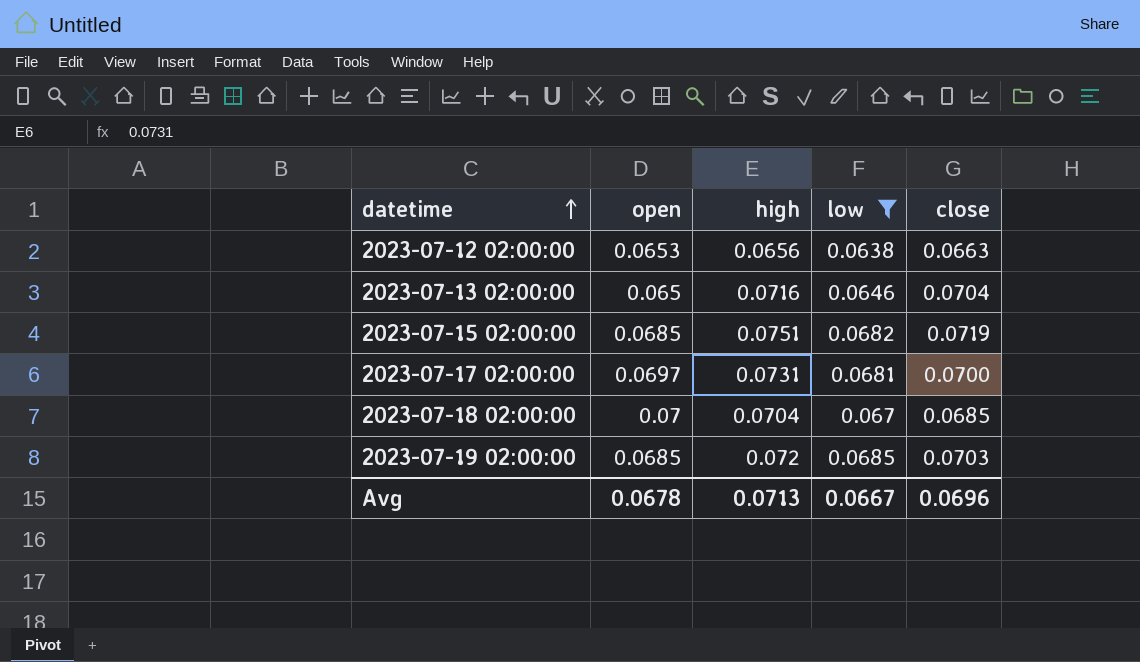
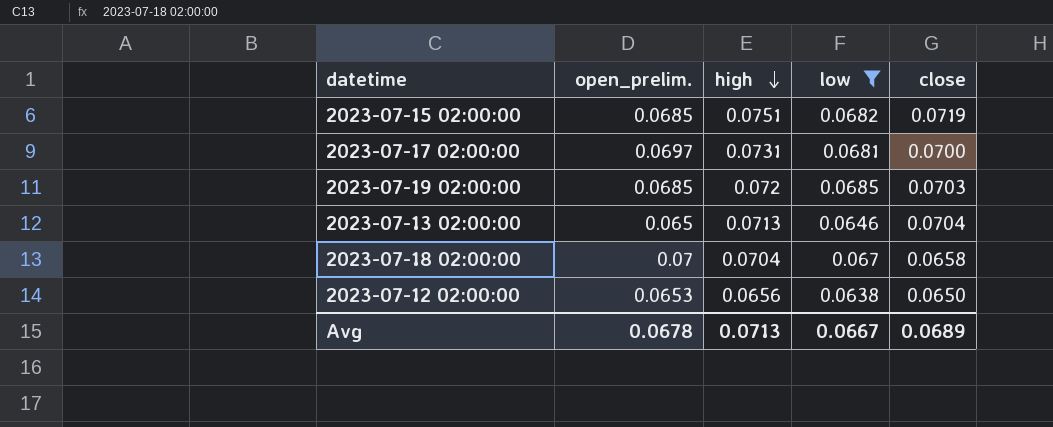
row order: datetime ascending -> high descending
column name: open -> open_prelim.
2023-07-13 02:00:00 | high: 0.0716 -> 0.0713
2023-07-18 02:00:00 | close: 0.0685 -> 0.0658
2023-07-12 02:00:00 | close: 0.0663 -> 0.0650
Avg | close: 0.0696 -> 0.0689

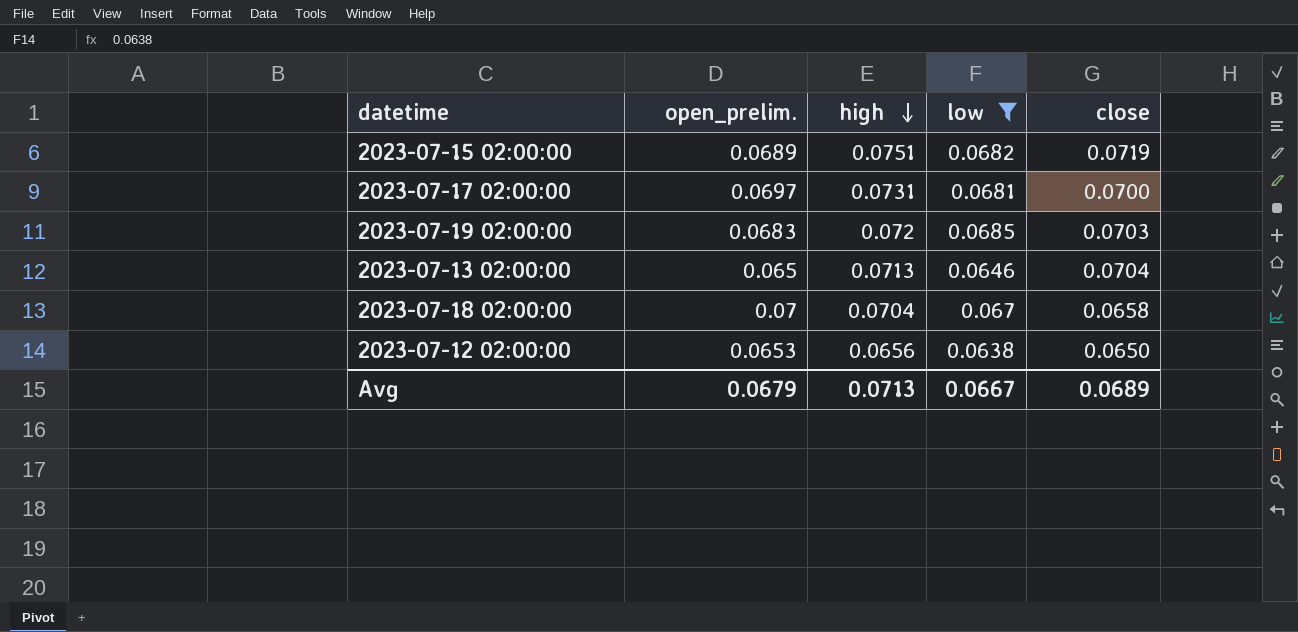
2023-07-15 02:00:00 | open_prelim.: 0.0685 -> 0.0689
2023-07-19 02:00:00 | open_prelim.: 0.0685 -> 0.0683
Avg | open_prelim.: 0.0678 -> 0.0679

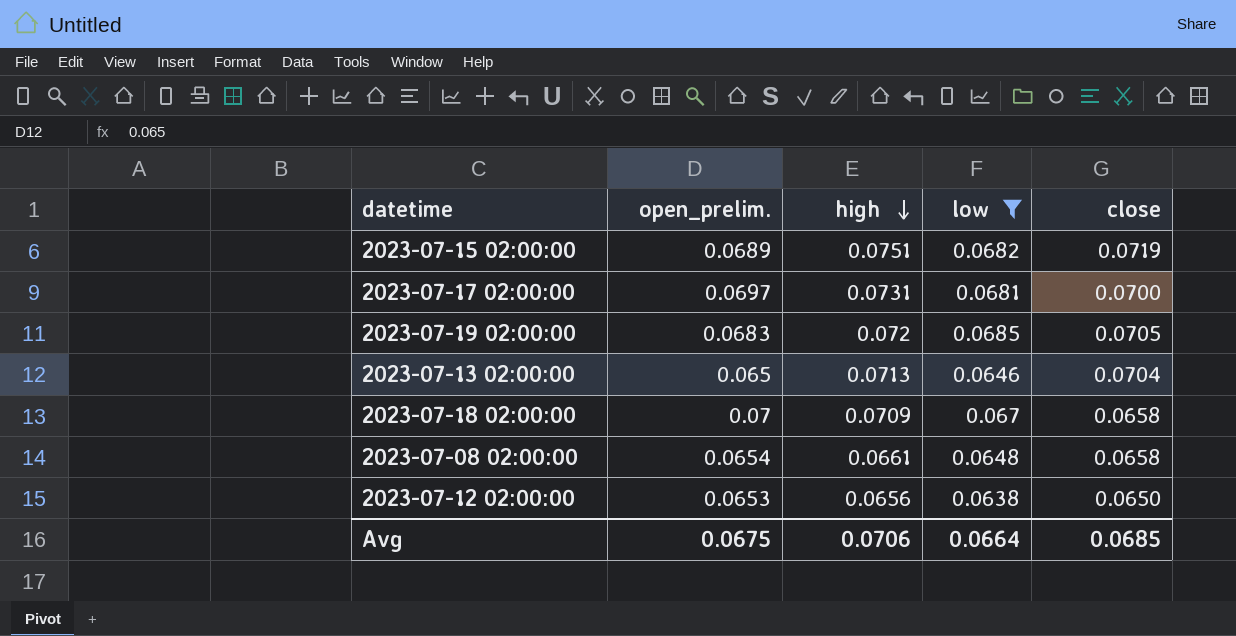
2023-07-19 02:00:00 | close: 0.0703 -> 0.0705
2023-07-18 02:00:00 | high: 0.0704 -> 0.0709
row 2023-07-08 02:00:00: none -> 0.0654 | 0.0661 | 0.0648 | 0.0658
Avg | open_prelim.: 0.0679 -> 0.0675
Avg | high: 0.0713 -> 0.0706
Avg | low: 0.0667 -> 0.0664
Avg | close: 0.0689 -> 0.0685

